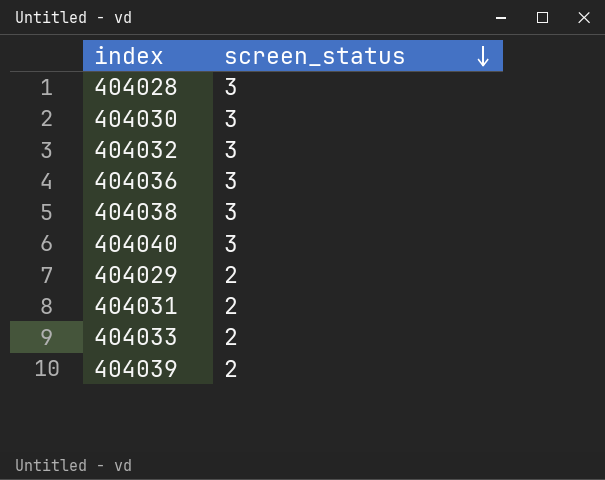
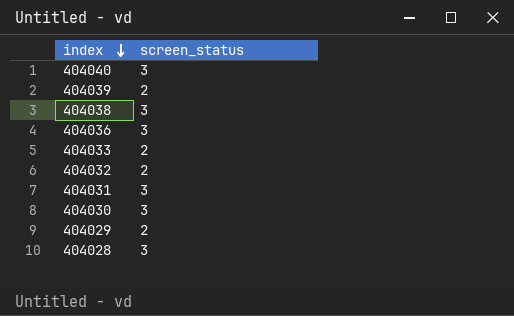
row order: screen_status descending -> index descending
404032 | screen_status: 3 -> 2
404031 | screen_status: 2 -> 3

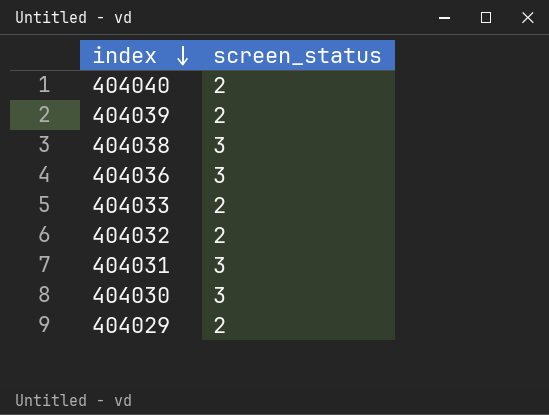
row 404028: 3 -> none
404040 | screen_status: 3 -> 2

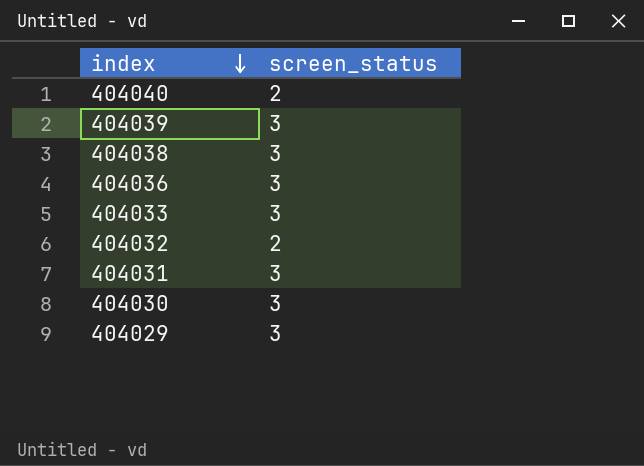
404039 | screen_status: 2 -> 3
404033 | screen_status: 2 -> 3
404029 | screen_status: 2 -> 3

